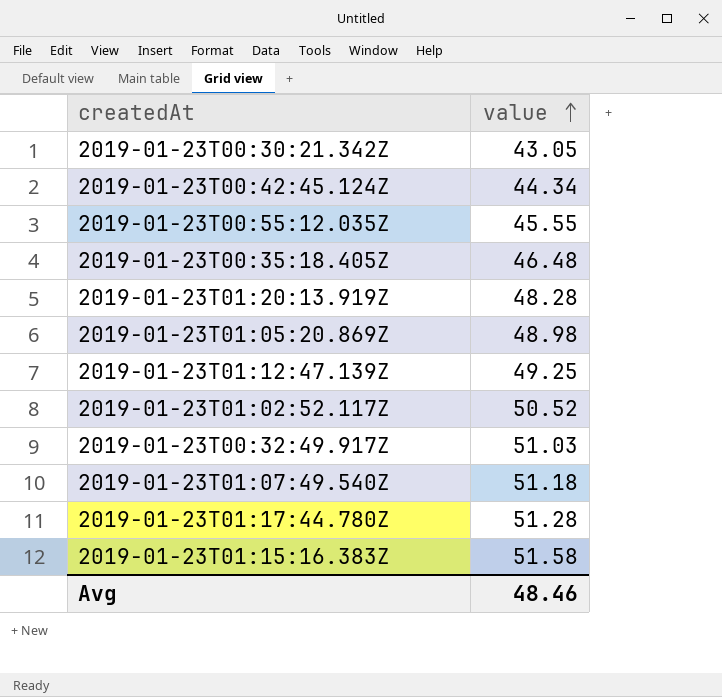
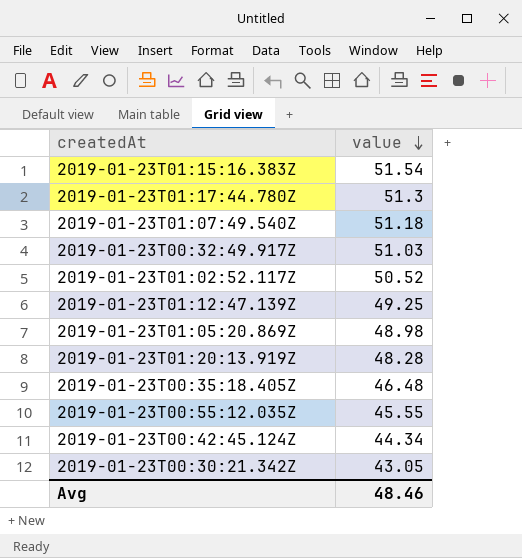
row order: value ascending -> value descending
2019-01-23T01:15:16.383Z | value: 51.58 -> 51.54
2019-01-23T01:17:44.780Z | value: 51.28 -> 51.3

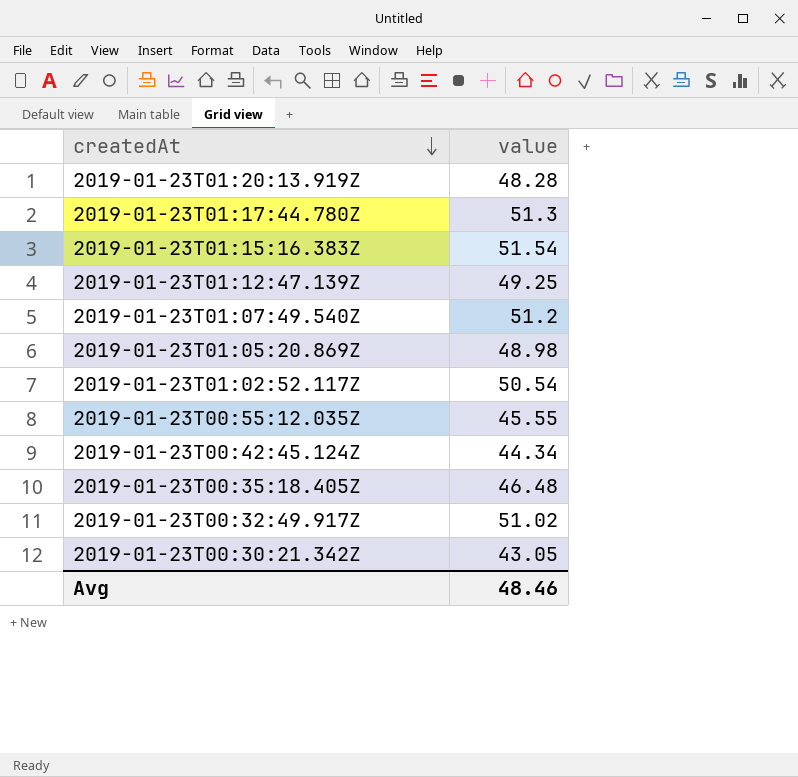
row order: value descending -> createdAt descending
2019-01-23T01:07:49.540Z | value: 51.18 -> 51.2
2019-01-23T01:02:52.117Z | value: 50.52 -> 50.54
2019-01-23T00:32:49.917Z | value: 51.03 -> 51.02

